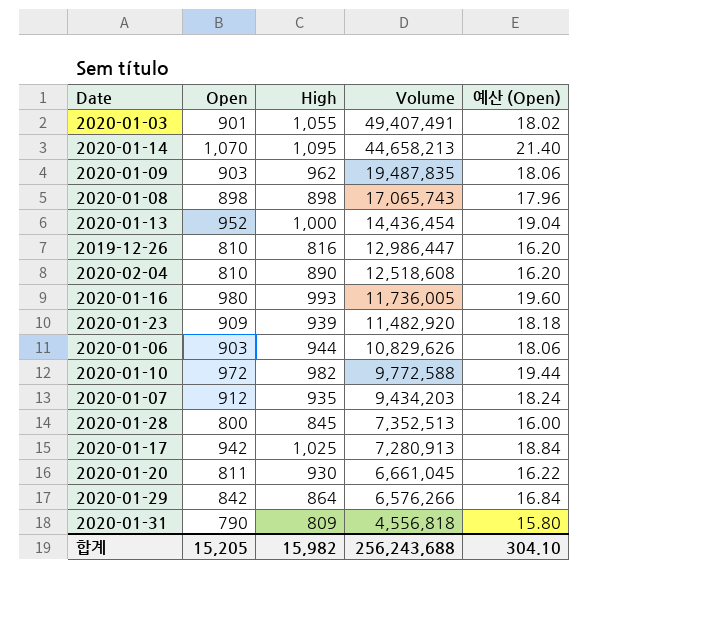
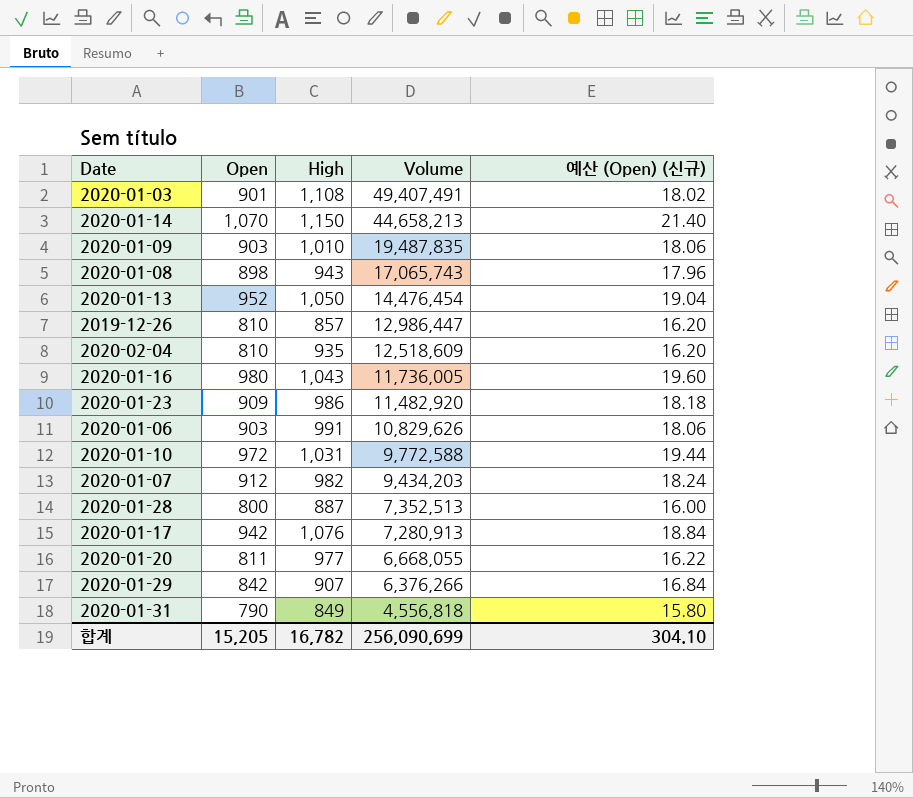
column name: 예산 (Open) -> 예산 (Open) (신규)
2020-01-03 | High: 1,055 -> 1,108
2020-01-14 | High: 1,095 -> 1,150
2020-01-09 | High: 962 -> 1,010
2020-01-08 | High: 898 -> 943
2020-01-13 | High: 1,000 -> 1,050
2020-01-13 | Volume: 14,436,454 -> 14,476,454
2019-12-26 | High: 816 -> 857
2020-02-04 | High: 890 -> 935
2020-02-04 | Volume: 12,518,608 -> 12,518,609
2020-01-16 | High: 993 -> 1,043
2020-01-23 | High: 939 -> 986
2020-01-06 | High: 944 -> 991
2020-01-10 | High: 982 -> 1,031
2020-01-07 | High: 935 -> 982
2020-01-28 | High: 845 -> 887
2020-01-17 | High: 1,025 -> 1,076
2020-01-20 | High: 930 -> 977
2020-01-20 | Volume: 6,661,045 -> 6,668,055
2020-01-29 | High: 864 -> 907
2020-01-29 | Volume: 6,576,266 -> 6,376,266
2020-01-31 | High: 809 -> 849
합계 | High: 15,982 -> 16,782
합계 | Volume: 256,243,688 -> 256,090,699

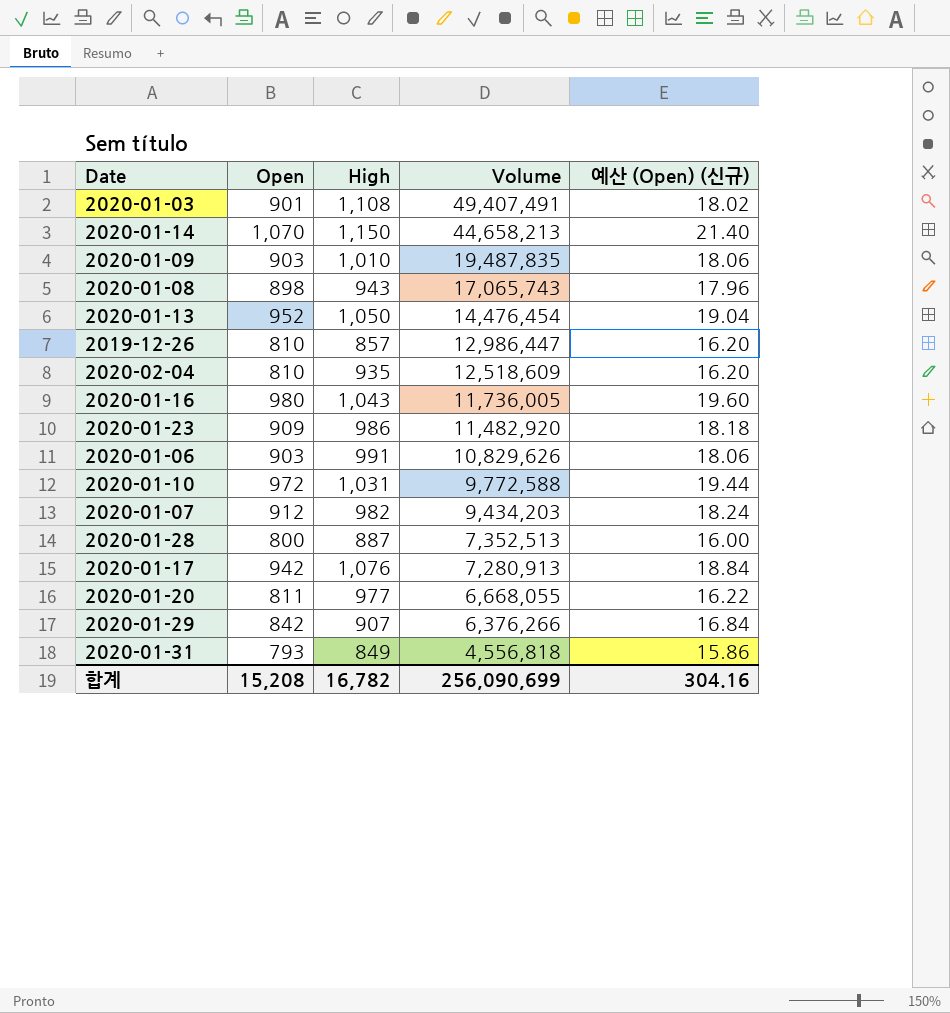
2020-01-31 | Open: 790 -> 793
2020-01-31 | 예산 (Open) (신규): 15.80 -> 15.86
합계 | Open: 15,205 -> 15,208
합계 | 예산 (Open) (신규): 304.10 -> 304.16

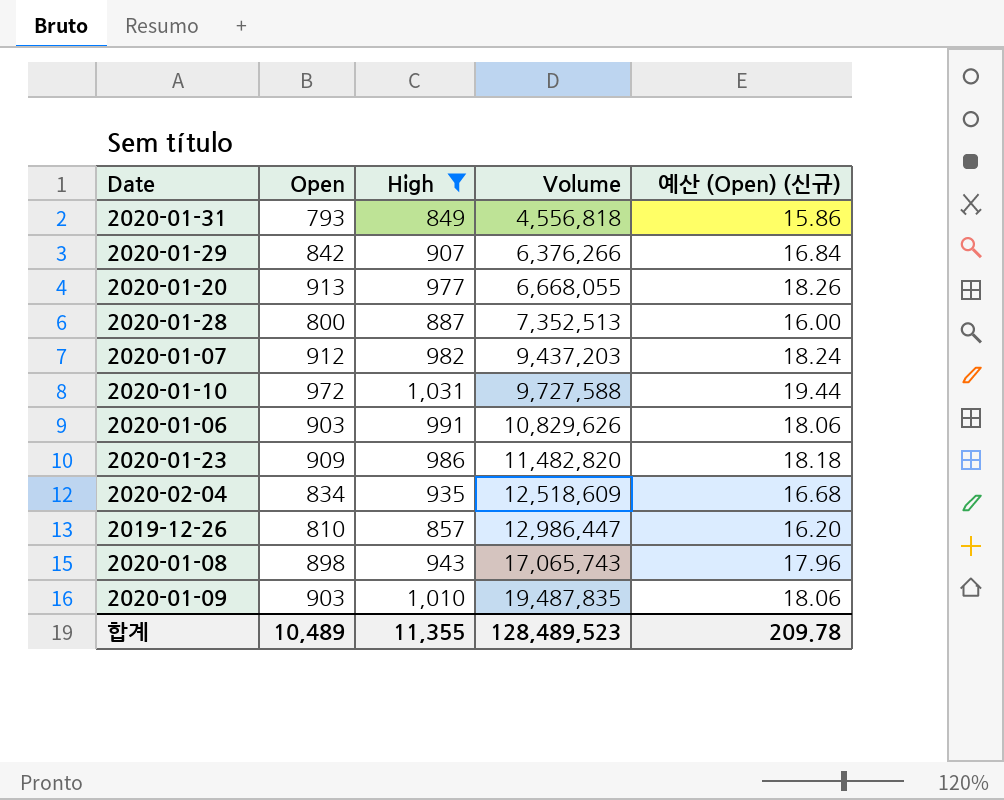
filter: none -> High <= 1,031
row order: Volume descending -> Volume ascending
2020-01-20 | Open: 811 -> 913
2020-01-20 | 예산 (Open) (신규): 16.22 -> 18.26
2020-01-07 | Volume: 9,434,203 -> 9,437,203
2020-01-10 | Volume: 9,772,588 -> 9,727,588
2020-01-23 | Volume: 11,482,920 -> 11,482,820
2020-02-04 | Open: 810 -> 834
2020-02-04 | 예산 (Open) (신규): 16.20 -> 16.68
합계 | Open: 15,208 -> 10,489
합계 | High: 16,782 -> 11,355
합계 | Volume: 256,090,699 -> 128,489,523
합계 | 예산 (Open) (신규): 304.16 -> 209.78

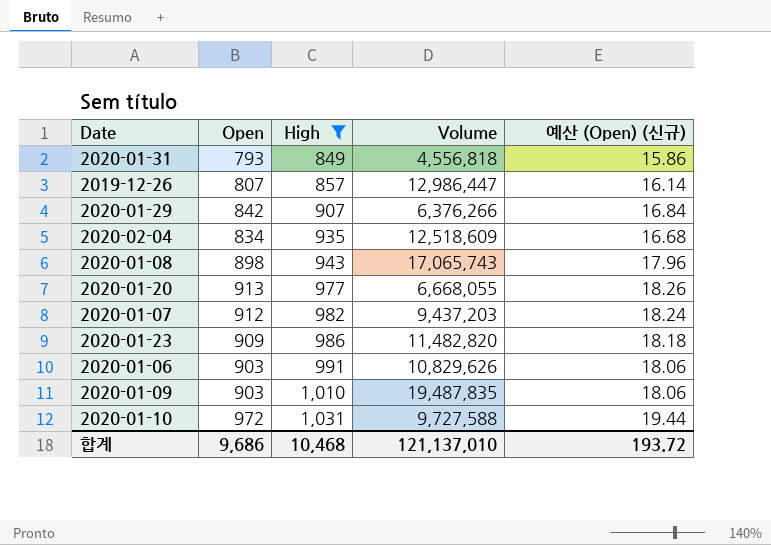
row order: Volume ascending -> High ascending
row 2020-01-28: 800 | 887 | 7,352,513 | 16.00 -> none
2019-12-26 | Open: 810 -> 807
2019-12-26 | 예산 (Open) (신규): 16.20 -> 16.14
합계 | Open: 10,489 -> 9,686
합계 | High: 11,355 -> 10,468
합계 | Volume: 128,489,523 -> 121,137,010
합계 | 예산 (Open) (신규): 209.78 -> 193.72

